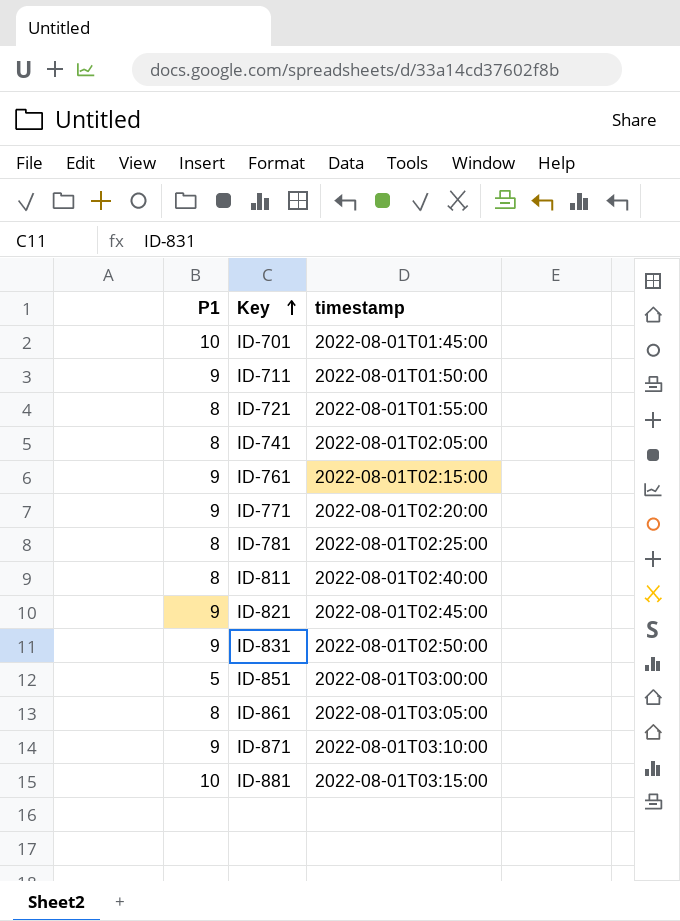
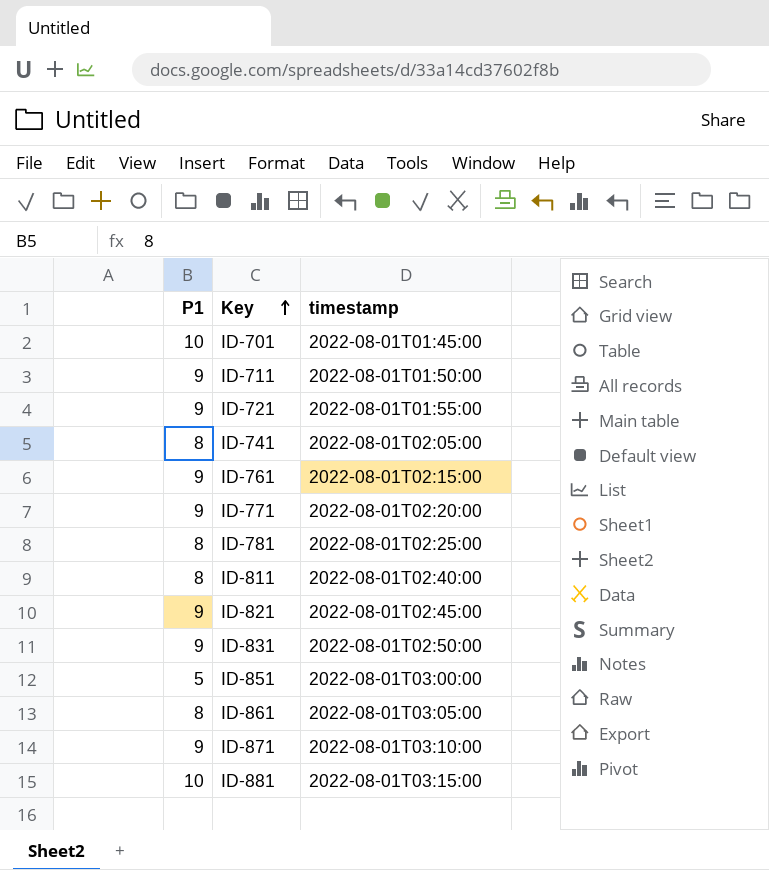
ID-721 | P1: 8 -> 9

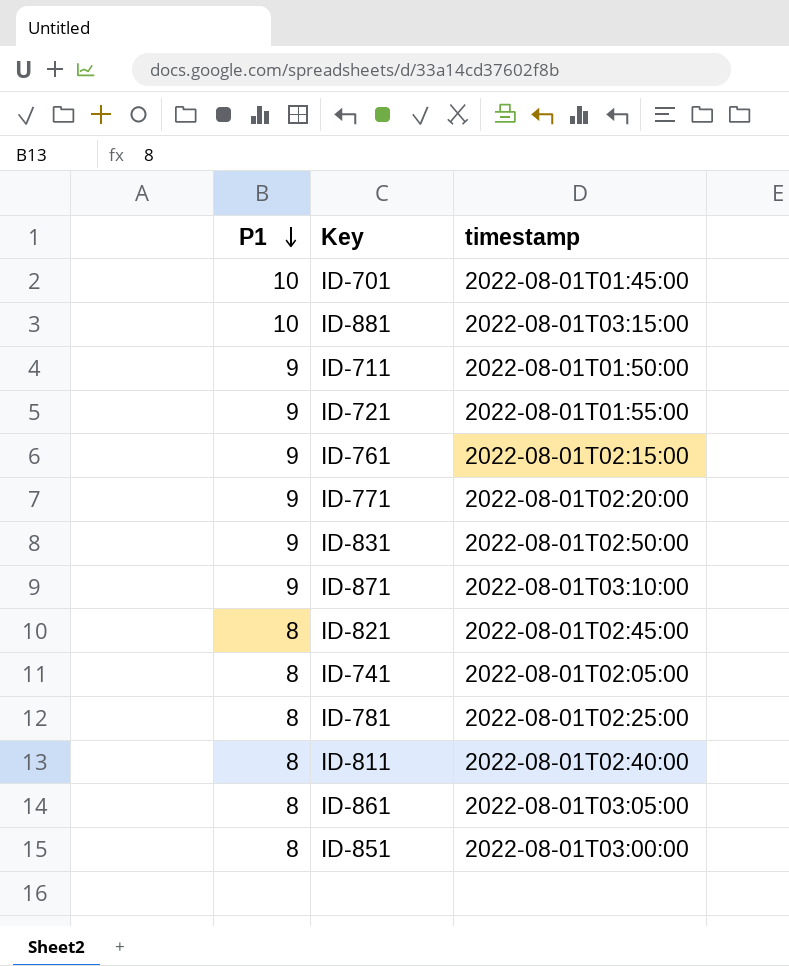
row order: Key ascending -> P1 descending
ID-821 | P1: 9 -> 8
ID-851 | P1: 5 -> 8

